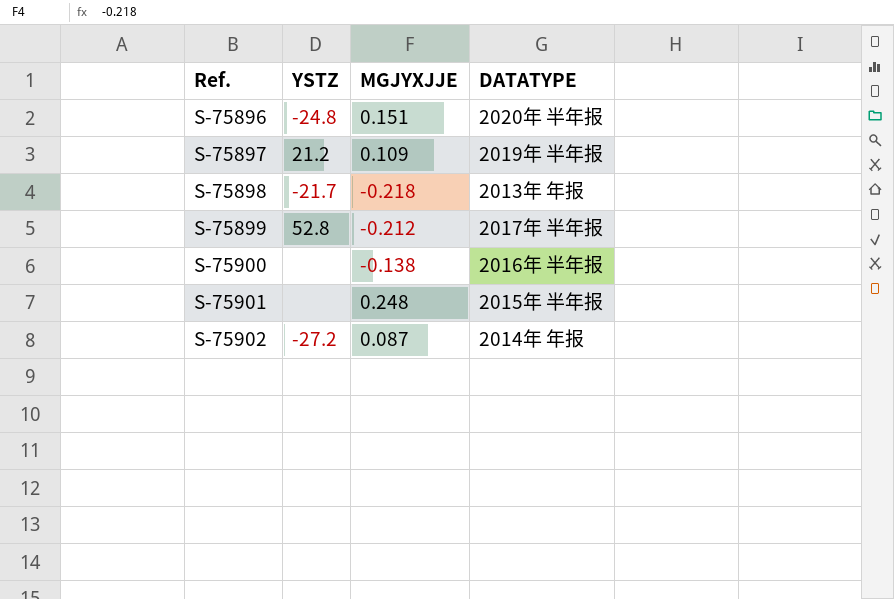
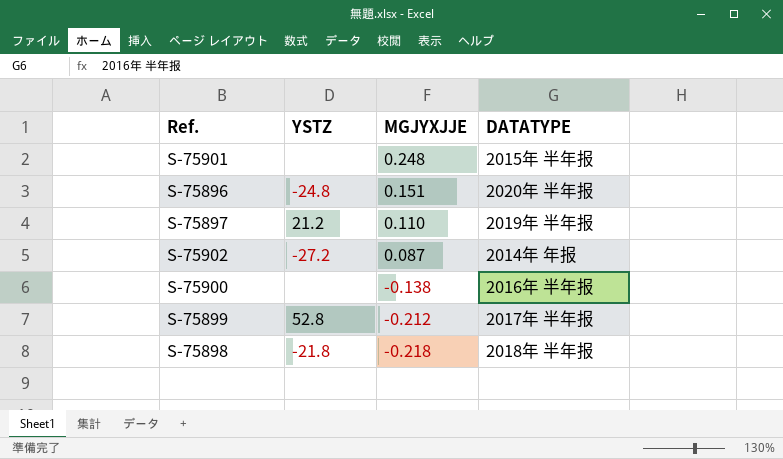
row order: Ref. ascending -> MGJYXJJE descending
S-75897 | MGJYXJJE: 0.109 -> 0.110
S-75898 | YSTZ: -21.7 -> -21.8
S-75898 | DATATYPE: 2013年 年报 -> 2018年 半年报

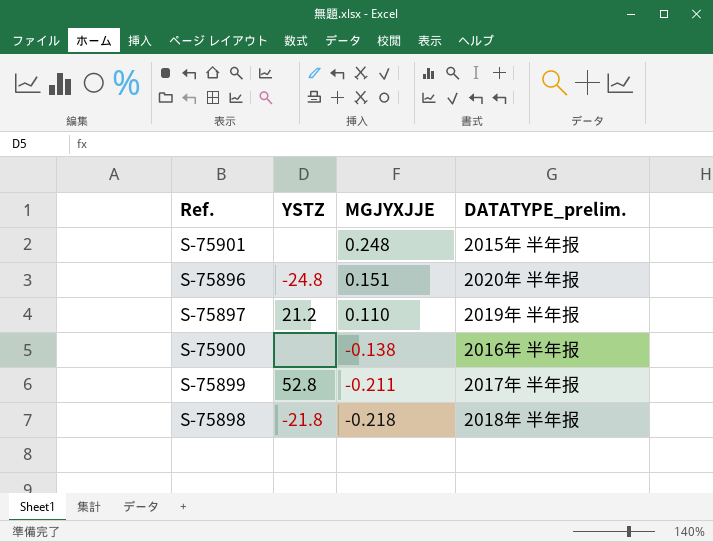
column name: DATATYPE -> DATATYPE_prelim.
row S-75902: -27.2 | 0.087 | 2014年 年报 -> none
S-75899 | MGJYXJJE: -0.212 -> -0.211

